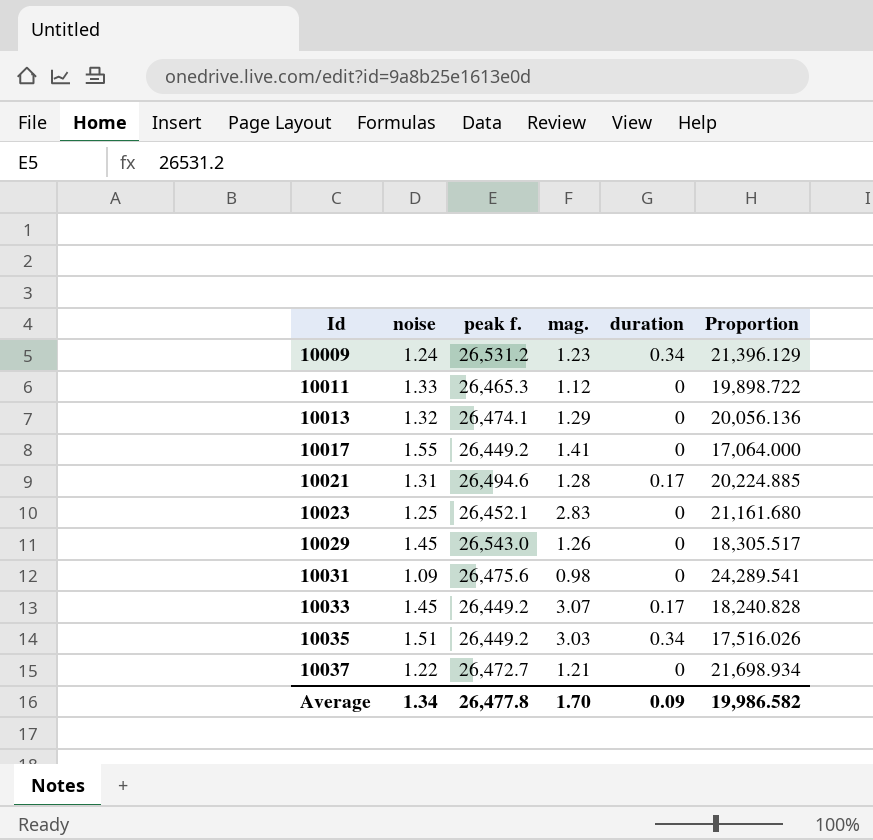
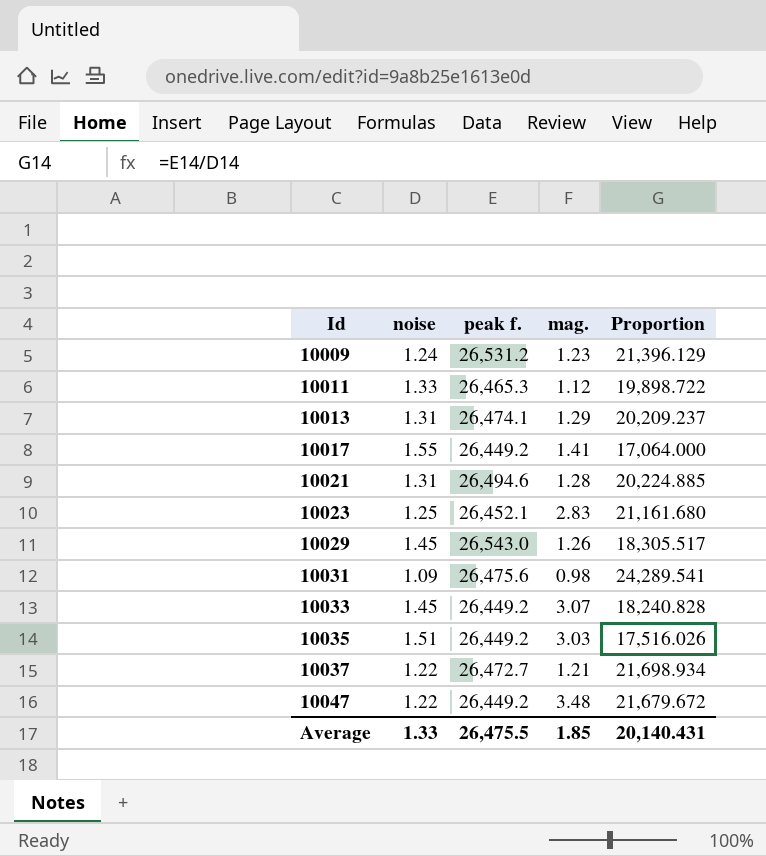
column duration | position: 5 -> none
10013 | noise: 1.32 -> 1.31
10013 | Proportion: 20,056.136 -> 20,209.237
row 10047: none -> 1.22 | 26,449.2 | 3.48 | 21,679.672
Average | noise: 1.34 -> 1.33
Average | peak f.: 26,477.8 -> 26,475.5
Average | mag.: 1.70 -> 1.85
Average | Proportion: 19,986.582 -> 20,140.431

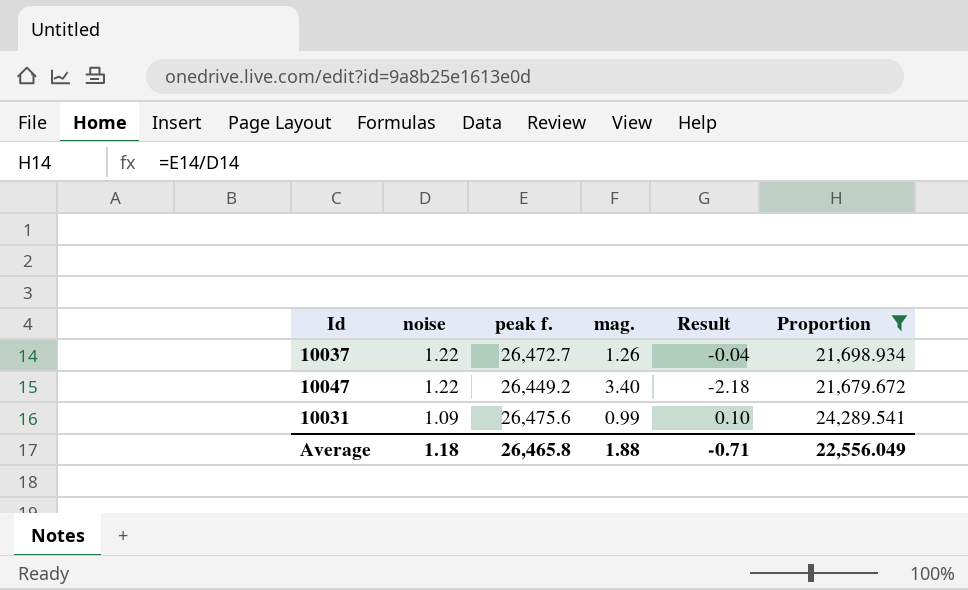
filter: none -> Proportion >= 21,679.672
row order: Id ascending -> noise descending
column Result | formula: none -> [noise] - [mag.]
10037 | mag.: 1.21 -> 1.26
10047 | mag.: 3.48 -> 3.40
10031 | mag.: 0.98 -> 0.99
Average | noise: 1.33 -> 1.18
Average | peak f.: 26,475.5 -> 26,465.8
Average | mag.: 1.85 -> 1.88
Average | Proportion: 20,140.431 -> 22,556.049

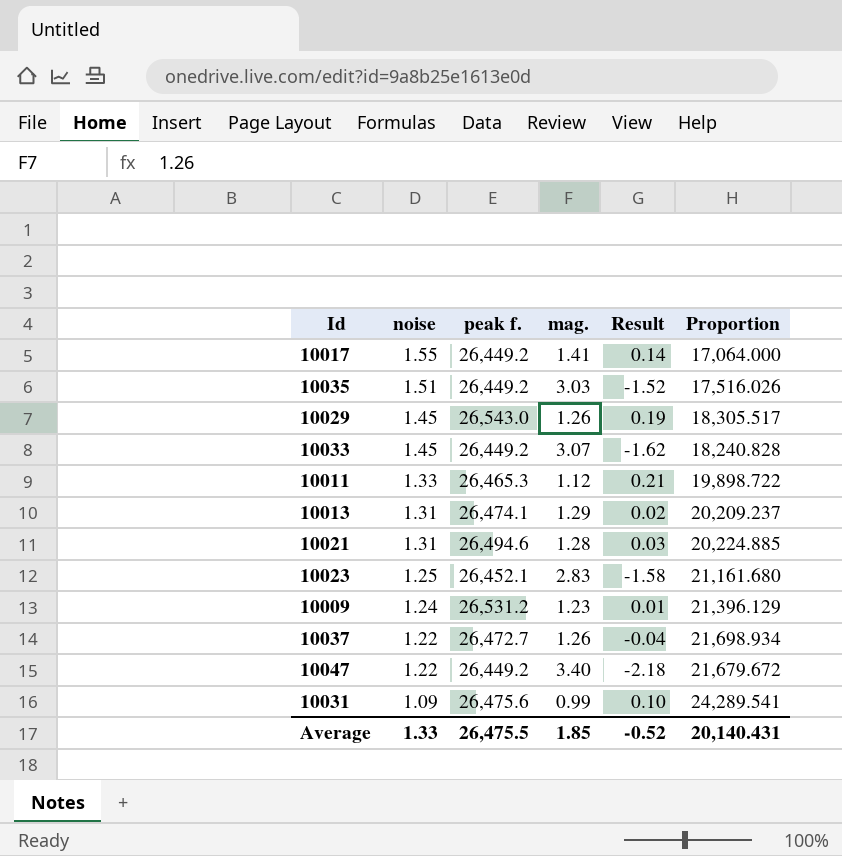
filter: Proportion >= 21,679.672 -> none
Average | noise: 1.18 -> 1.33
Average | peak f.: 26,465.8 -> 26,475.5
Average | mag.: 1.88 -> 1.85
Average | Result: -0.71 -> -0.52
Average | Proportion: 22,556.049 -> 20,140.431

